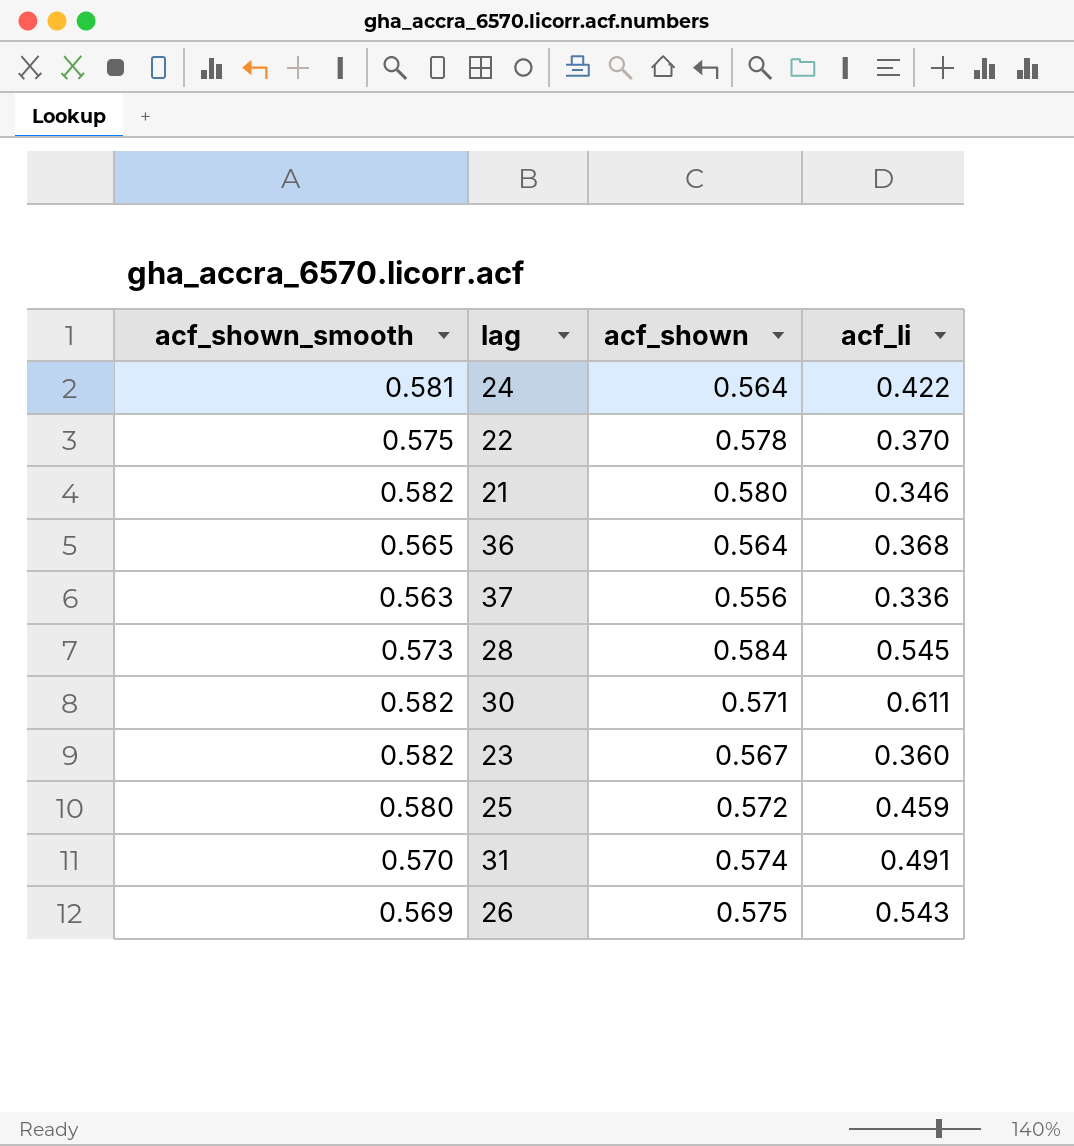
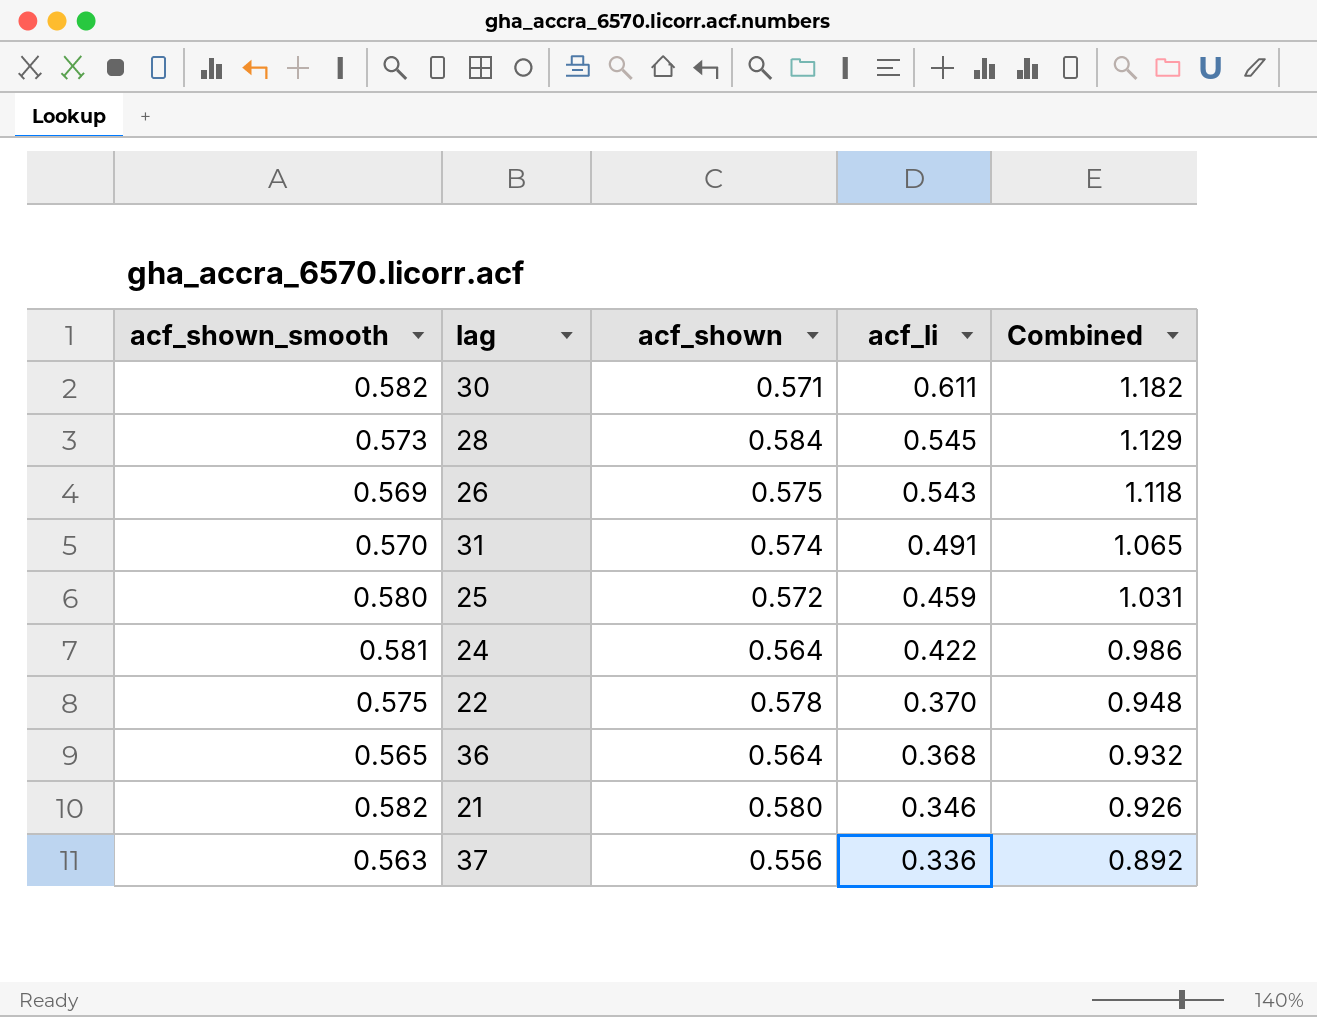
row order: none -> acf_li descending
column Combined | formula: none -> [acf_shown] + [acf_li]
row 23: 0.582 | 0.567 | 0.360 -> none

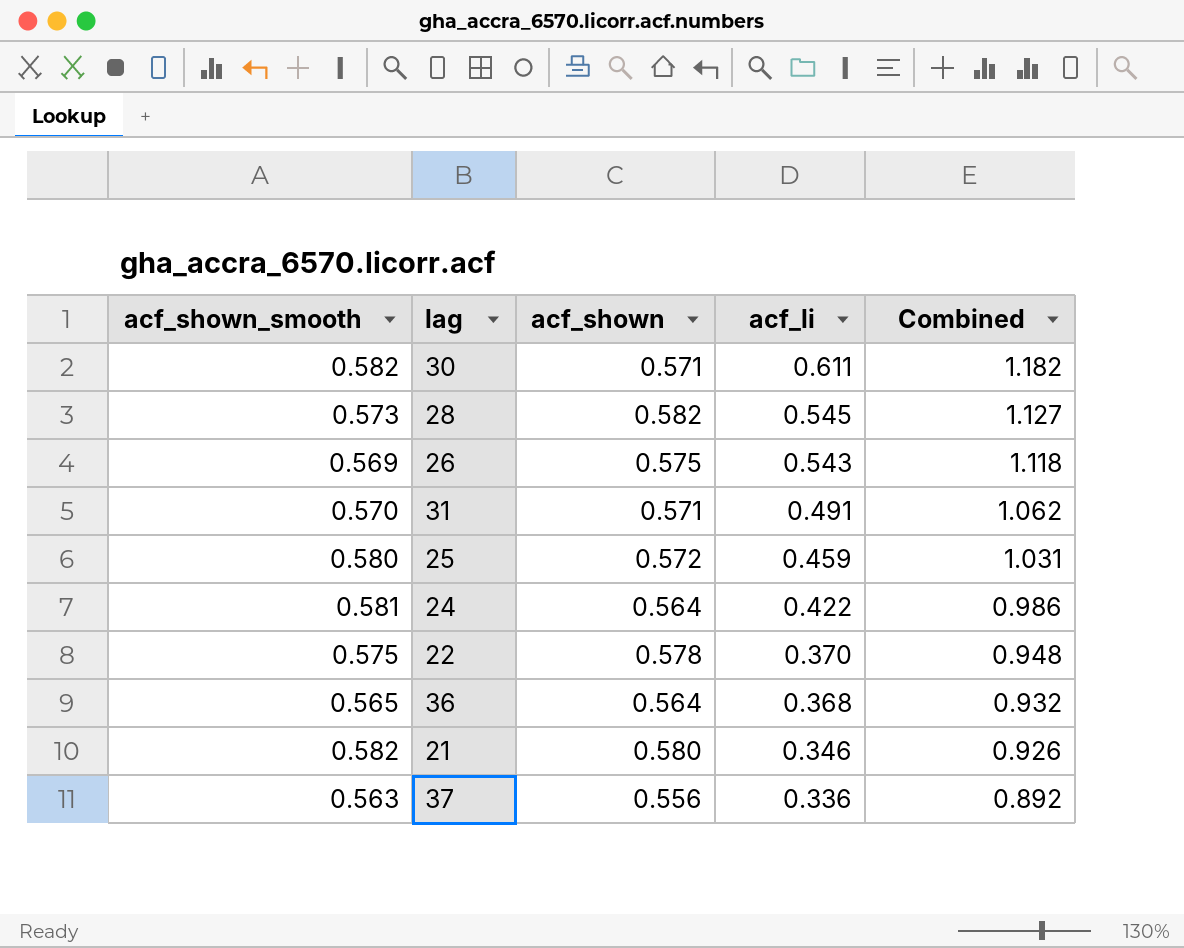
28 | acf_shown: 0.584 -> 0.582
28 | Combined: 1.129 -> 1.127
31 | acf_shown: 0.574 -> 0.571
31 | Combined: 1.065 -> 1.062

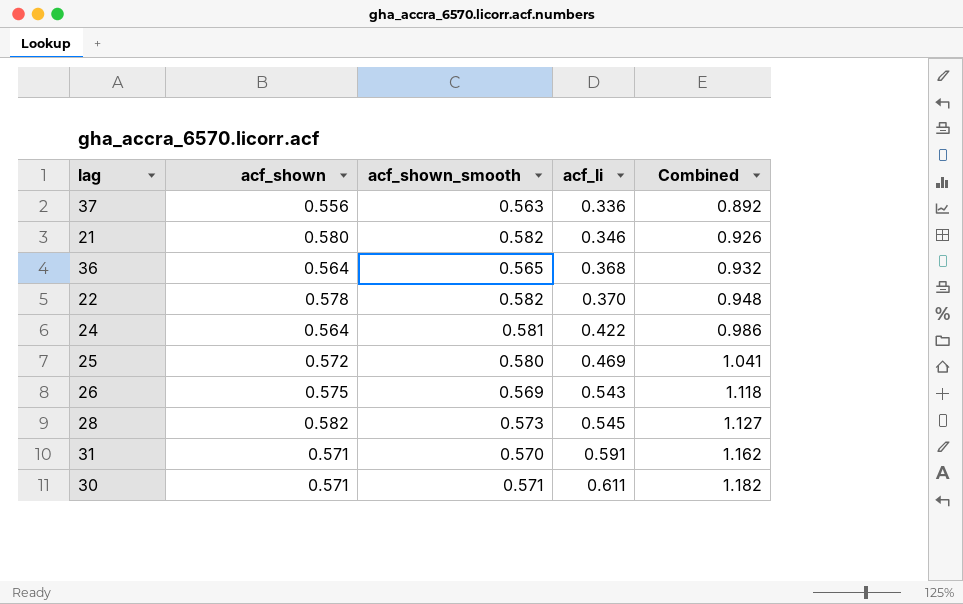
row order: acf_li descending -> acf_li ascending
column acf_shown_smooth | position: 1 -> 3
22 | acf_shown_smooth: 0.575 -> 0.582
25 | acf_li: 0.459 -> 0.469
25 | Combined: 1.031 -> 1.041
31 | acf_li: 0.491 -> 0.591
31 | Combined: 1.062 -> 1.162
30 | acf_shown_smooth: 0.582 -> 0.571

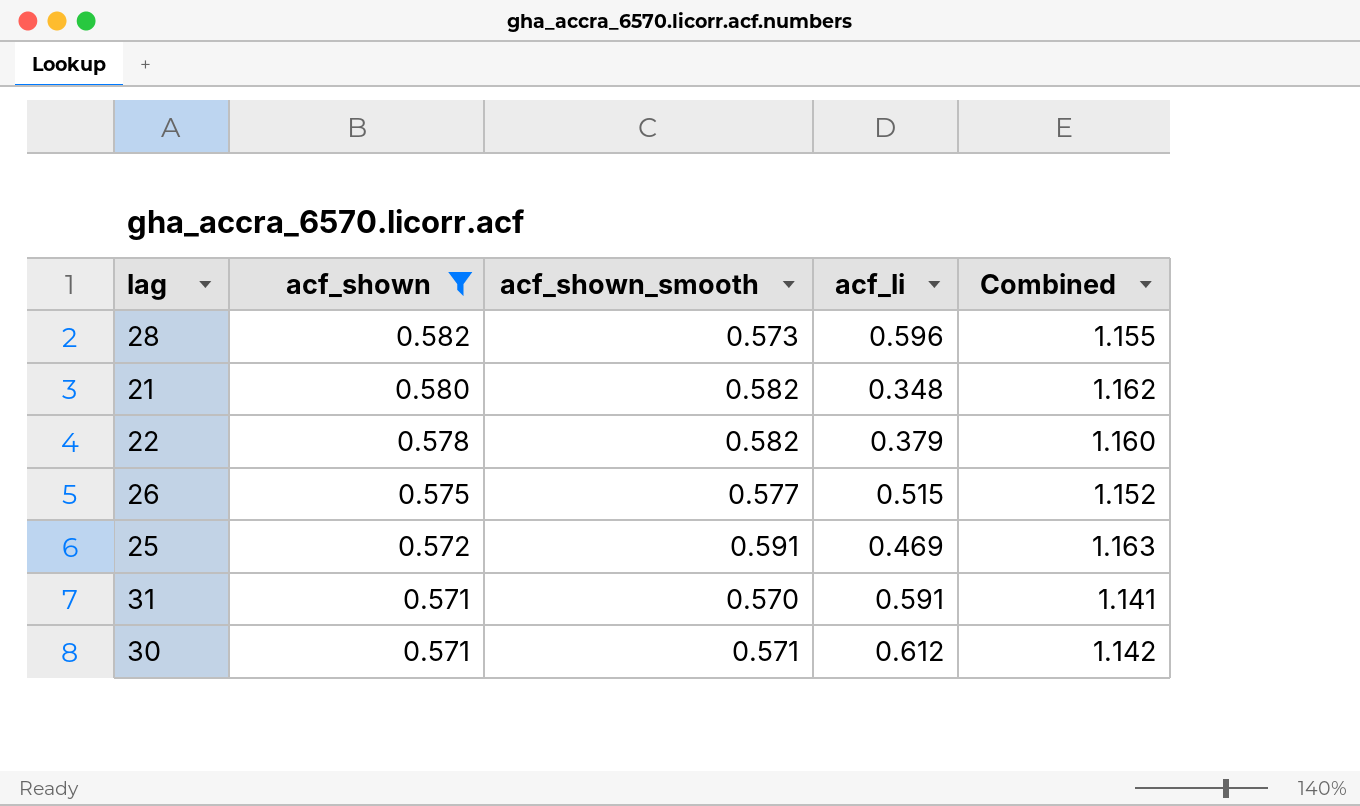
filter: none -> acf_shown >= 0.571
row order: acf_li ascending -> acf_shown descending
column Combined | formula: [acf_shown] + [acf_li] -> [acf_shown] + [acf_shown_smooth]
28 | acf_li: 0.545 -> 0.596
21 | acf_li: 0.346 -> 0.348
22 | acf_li: 0.370 -> 0.379
26 | acf_shown_smooth: 0.569 -> 0.577
26 | acf_li: 0.543 -> 0.515
25 | acf_shown_smooth: 0.580 -> 0.591
30 | acf_li: 0.611 -> 0.612

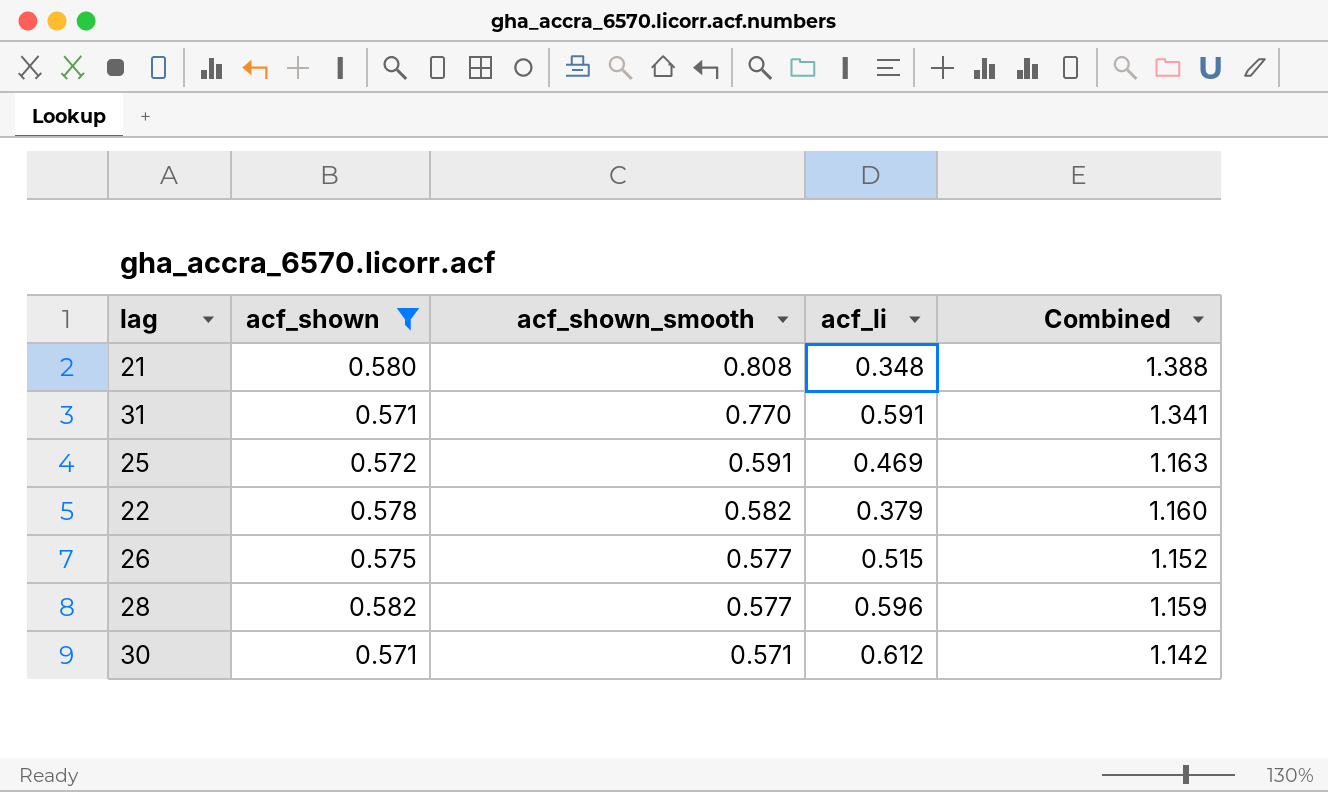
row order: acf_shown descending -> acf_shown_smooth descending
21 | acf_shown_smooth: 0.582 -> 0.808
21 | Combined: 1.162 -> 1.388
31 | acf_shown_smooth: 0.570 -> 0.770
31 | Combined: 1.141 -> 1.341
28 | acf_shown_smooth: 0.573 -> 0.577
28 | Combined: 1.155 -> 1.159

